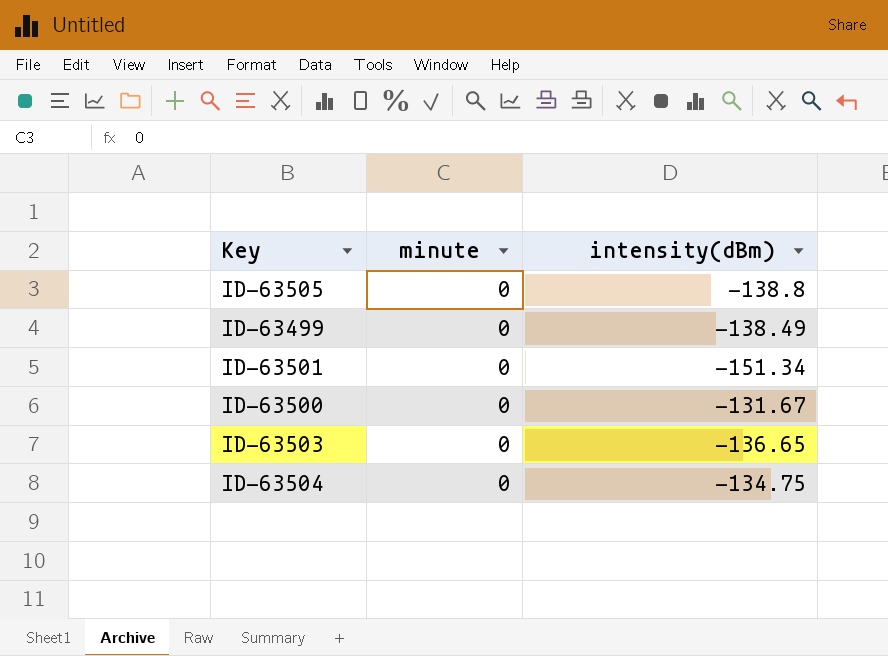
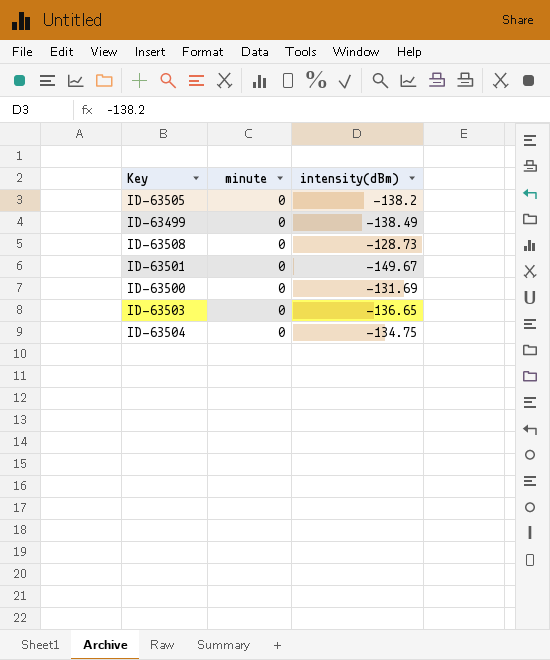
ID-63505 | intensity(dBm): -138.8 -> -138.2
row ID-63508: none -> 0 | -128.73
ID-63501 | intensity(dBm): -151.34 -> -149.67
ID-63500 | intensity(dBm): -131.67 -> -131.69

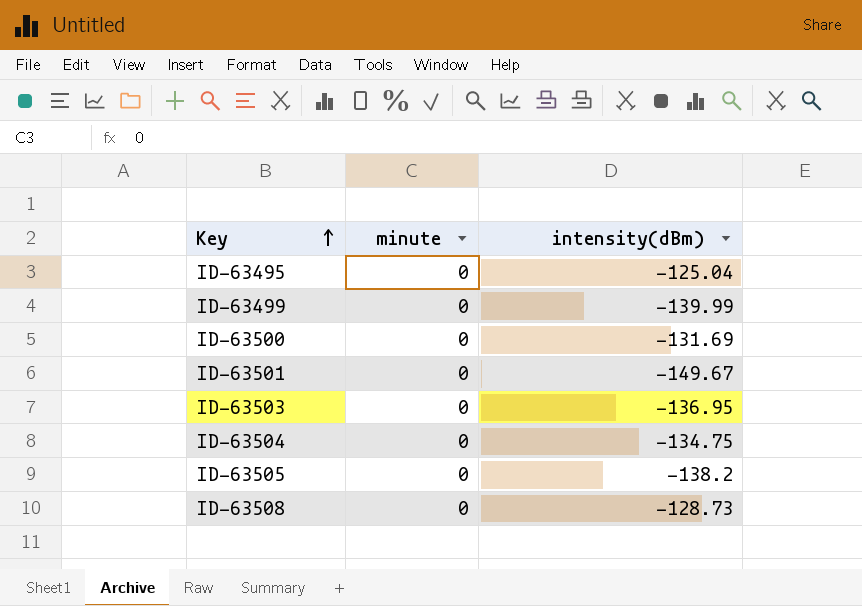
row order: none -> Key ascending
row ID-63495: none -> 0 | -125.04
ID-63499 | intensity(dBm): -138.49 -> -139.99
ID-63503 | intensity(dBm): -136.65 -> -136.95

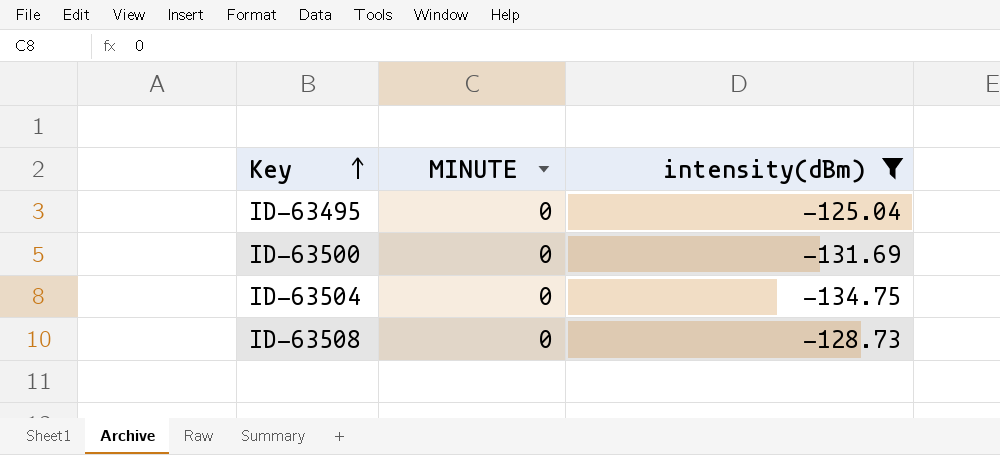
filter: none -> intensity(dBm) >= -134.75
column name: minute -> MINUTE

